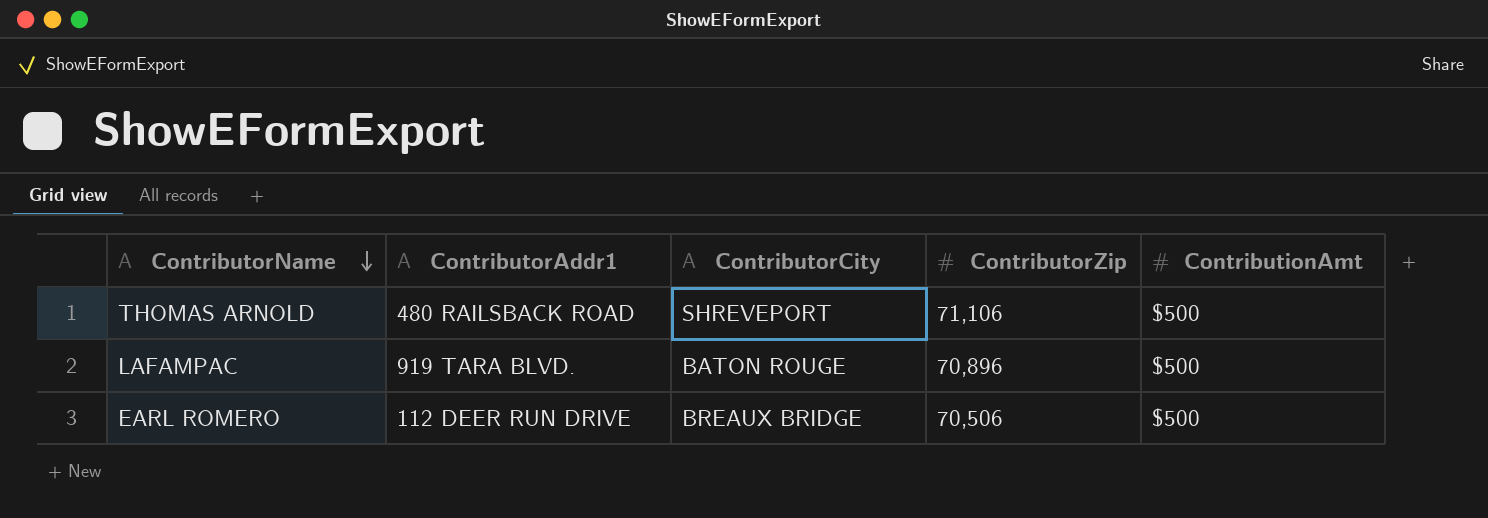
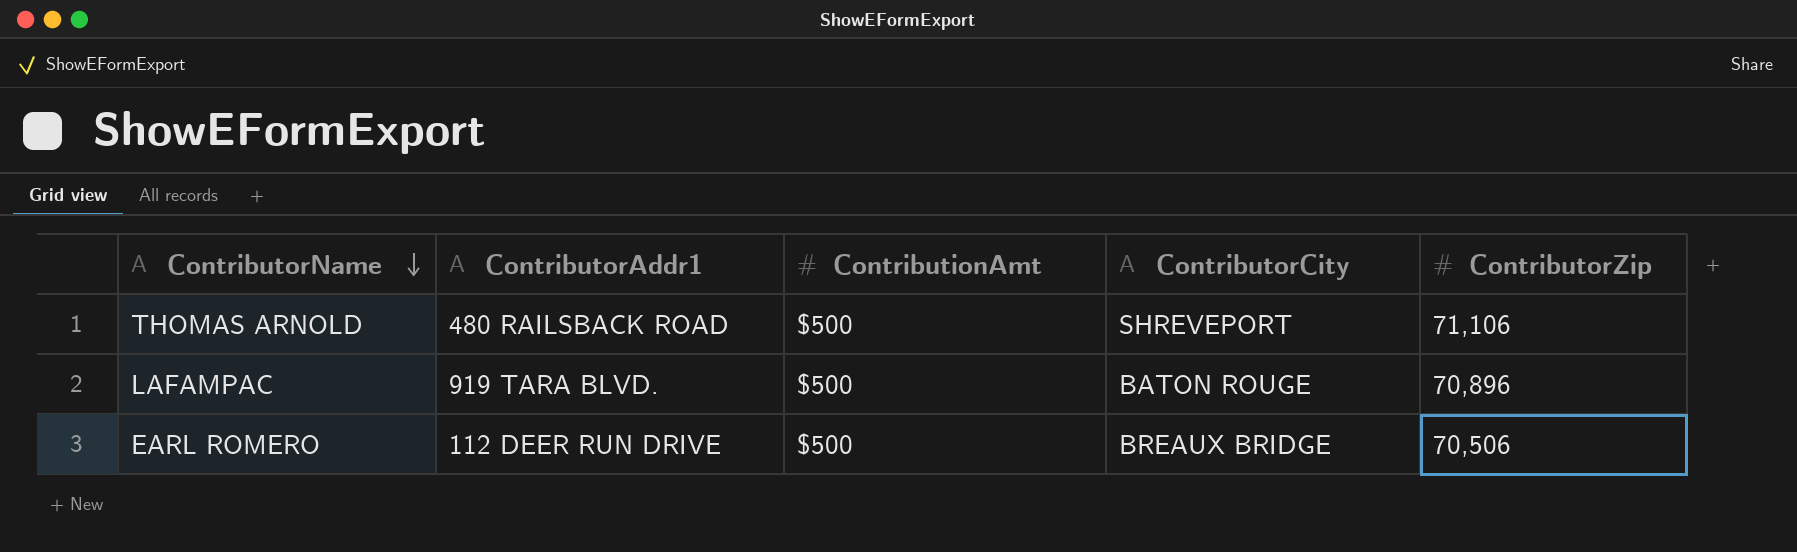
column ContributionAmt | position: 5 -> 3

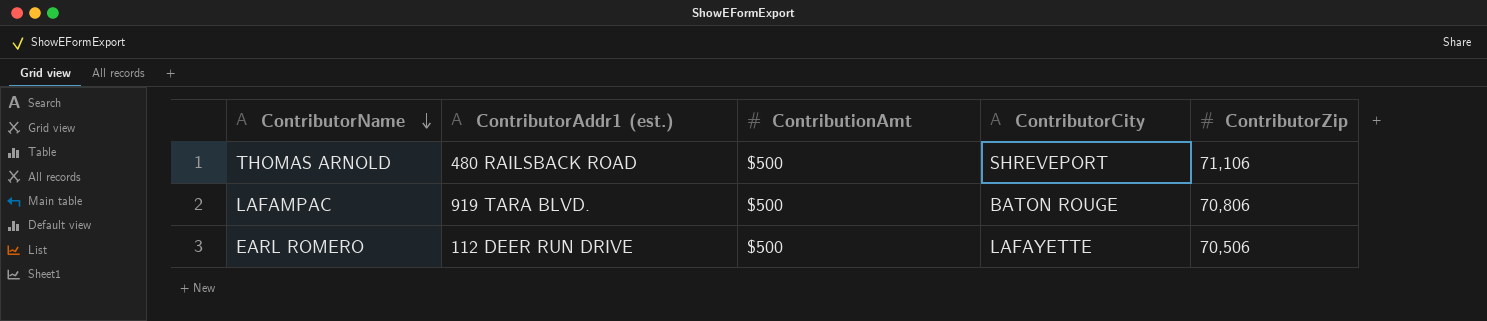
column name: ContributorAddr1 -> ContributorAddr1 (est.)
LAFAMPAC | ContributorZip: 70,896 -> 70,806
EARL ROMERO | ContributorCity: BREAUX BRIDGE -> LAFAYETTE

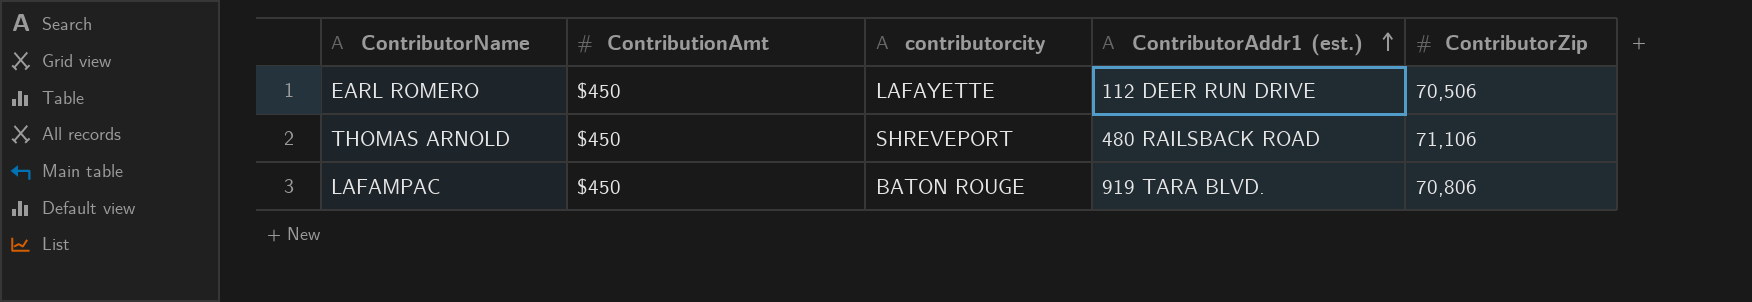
row order: ContributorName descending -> ContributorAddr1 (est.) ascending
column name: ContributorCity -> contributorcity
column ContributorAddr1 (est.) | position: 2 -> 4
EARL ROMERO | ContributionAmt: $500 -> $450
THOMAS ARNOLD | ContributionAmt: $500 -> $450
LAFAMPAC | ContributionAmt: $500 -> $450

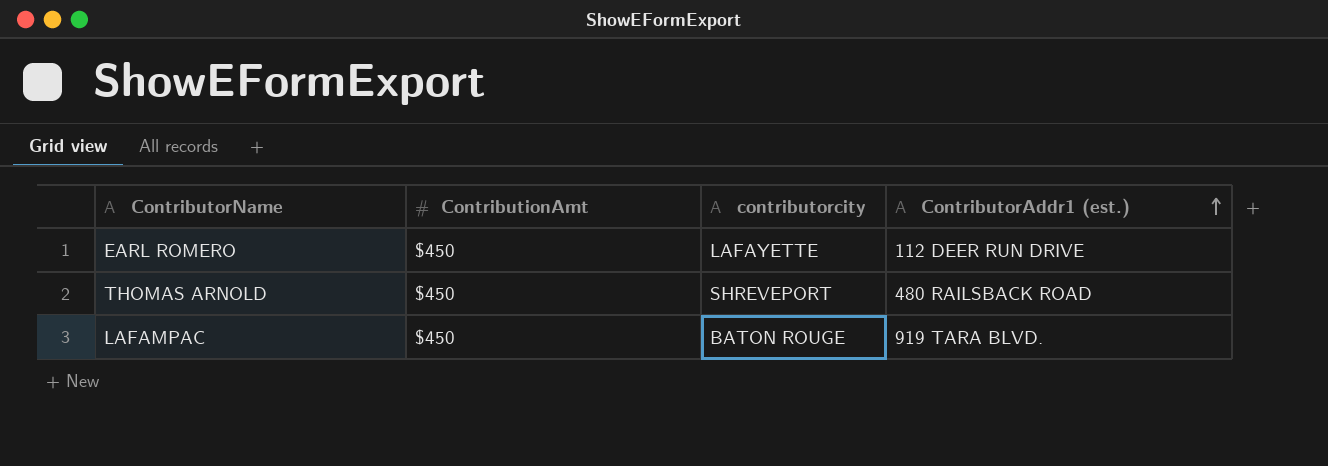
column ContributorZip | position: 5 -> none

